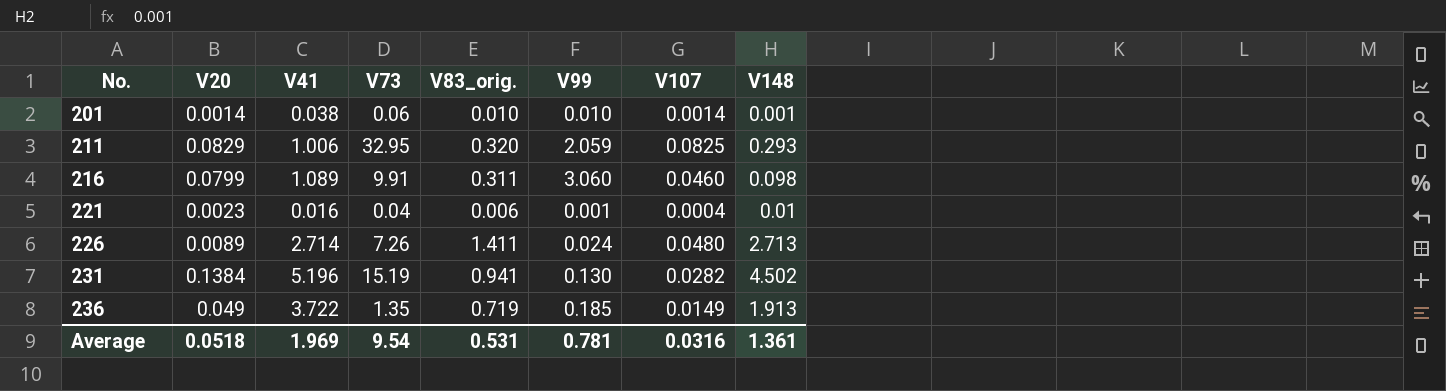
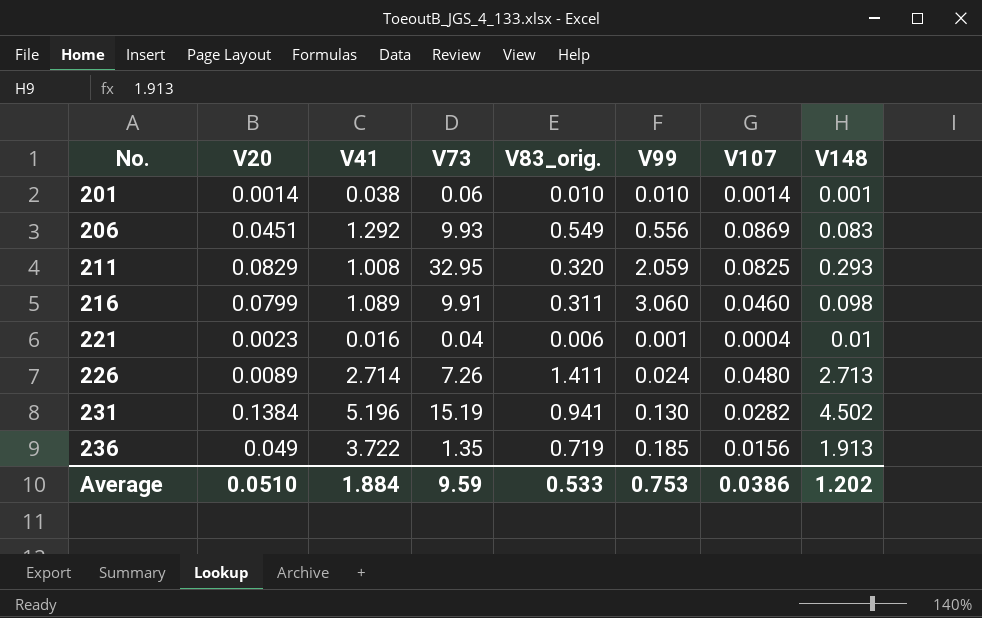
row 206: none -> 0.0451 | 1.292 | 9.93 | 0.549 | 0.556 | 0.0869 | 0.083
211 | V41: 1.006 -> 1.008
236 | V107: 0.0149 -> 0.0156
Average | V20: 0.0518 -> 0.0510
Average | V41: 1.969 -> 1.884
Average | V73: 9.54 -> 9.59
Average | V83_orig.: 0.531 -> 0.533
Average | V99: 0.781 -> 0.753
Average | V107: 0.0316 -> 0.0386
Average | V148: 1.361 -> 1.202

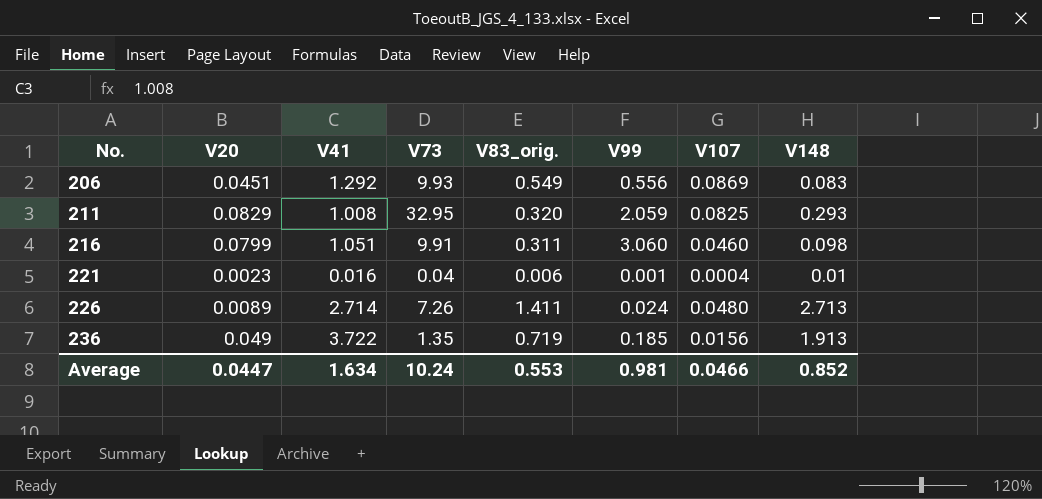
row 201: 0.0014 | 0.038 | 0.06 | 0.010 | 0.010 | 0.0014 | 0.001 -> none
row 231: 0.1384 | 5.196 | 15.19 | 0.941 | 0.130 | 0.0282 | 4.502 -> none
216 | V41: 1.089 -> 1.051
Average | V20: 0.0510 -> 0.0447
Average | V41: 1.884 -> 1.634
Average | V73: 9.59 -> 10.24
Average | V83_orig.: 0.533 -> 0.553
Average | V99: 0.753 -> 0.981
Average | V107: 0.0386 -> 0.0466
Average | V148: 1.202 -> 0.852

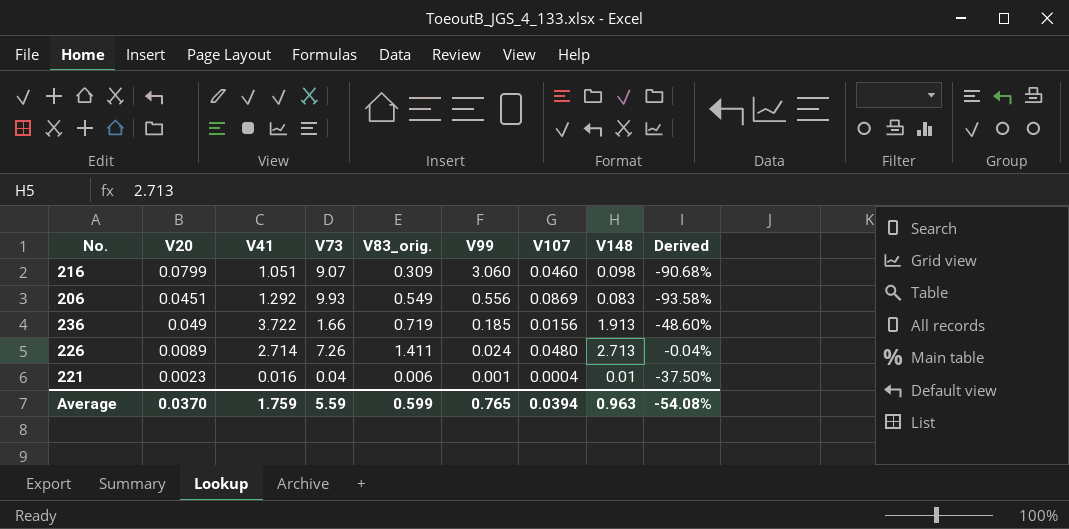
row order: No. ascending -> V99 descending
column Derived | formula: none -> ([V148] - [V41]) / [V41]
row 211: 0.0829 | 1.008 | 32.95 | 0.320 | 2.059 | 0.0825 | 0.293 -> none
216 | V73: 9.91 -> 9.07
216 | V83_orig.: 0.311 -> 0.309
236 | V73: 1.35 -> 1.66
Average | V20: 0.0447 -> 0.0370
Average | V41: 1.634 -> 1.759
Average | V73: 10.24 -> 5.59
Average | V83_orig.: 0.553 -> 0.599
Average | V99: 0.981 -> 0.765
Average | V107: 0.0466 -> 0.0394
Average | V148: 0.852 -> 0.963

